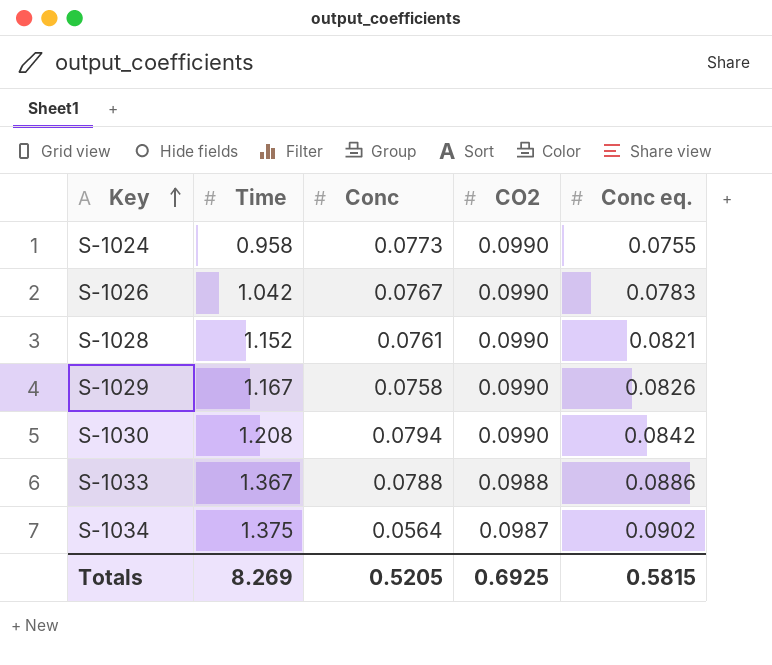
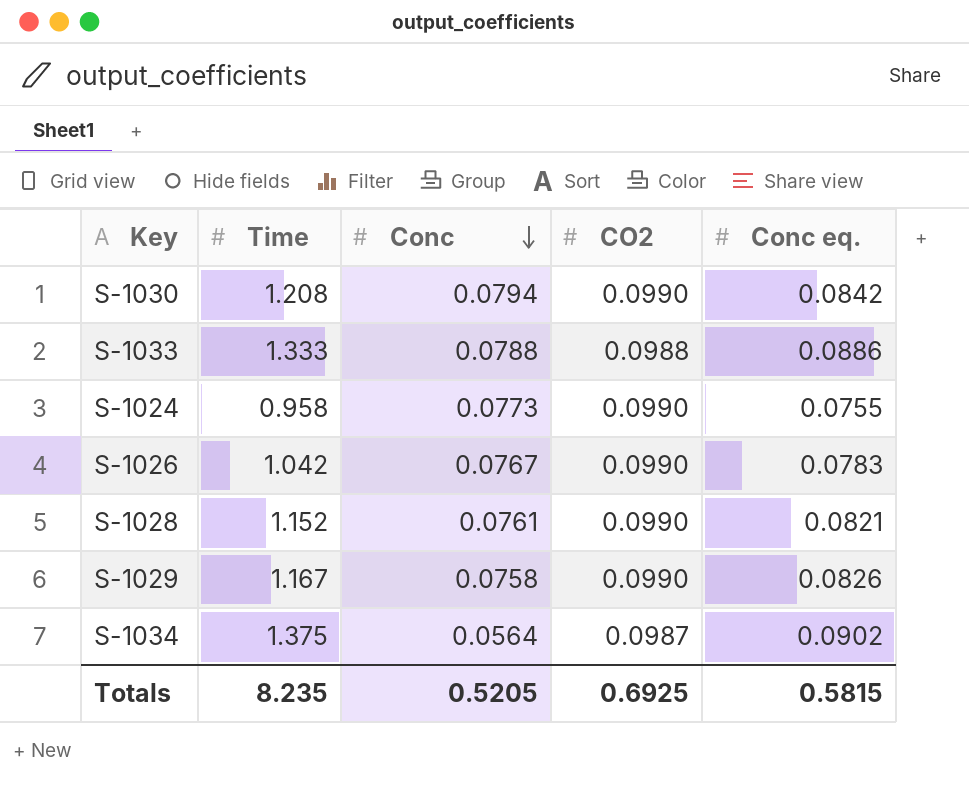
row order: Key ascending -> Conc descending
S-1033 | Time: 1.367 -> 1.333
Totals | Time: 8.269 -> 8.235

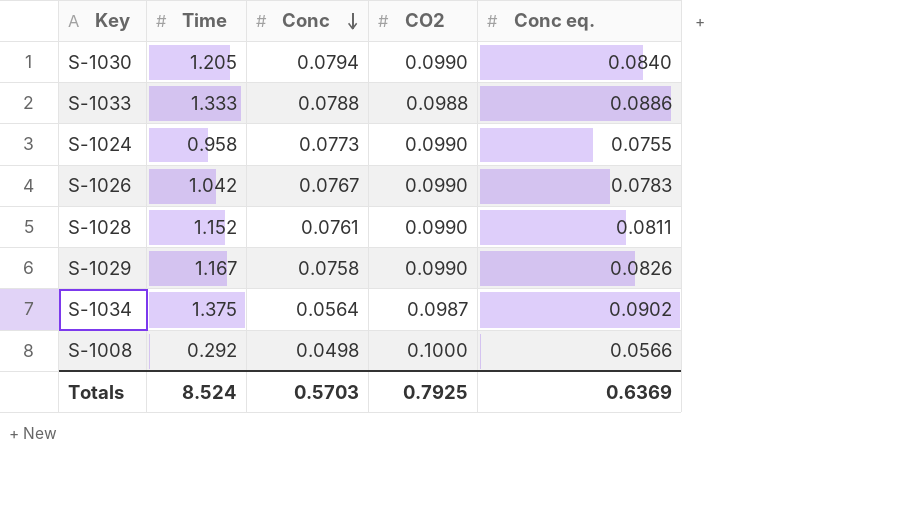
S-1030 | Time: 1.208 -> 1.205
S-1030 | Conc eq.: 0.0842 -> 0.0840
S-1028 | Conc eq.: 0.0821 -> 0.0811
row S-1008: none -> 0.292 | 0.0498 | 0.1000 | 0.0566
Totals | Time: 8.235 -> 8.524
Totals | Conc: 0.5205 -> 0.5703
Totals | CO2: 0.6925 -> 0.7925
Totals | Conc eq.: 0.5815 -> 0.6369

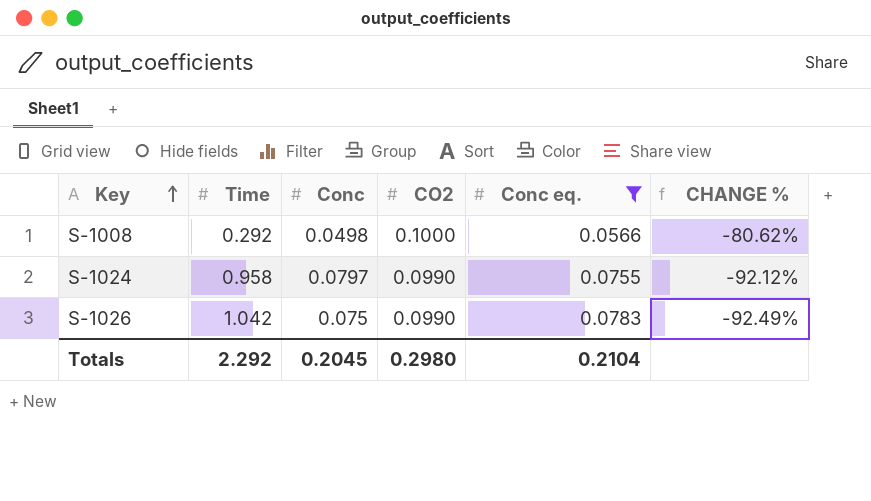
filter: none -> Conc eq. <= 0.0783
row order: Conc descending -> Key ascending
column CHANGE % | formula: none -> ([Conc eq.] - [Time]) / [Time]
S-1024 | Conc: 0.0773 -> 0.0797
S-1026 | Conc: 0.0767 -> 0.075
Totals | Time: 8.524 -> 2.292
Totals | Conc: 0.5703 -> 0.2045
Totals | CO2: 0.7925 -> 0.2980
Totals | Conc eq.: 0.6369 -> 0.2104

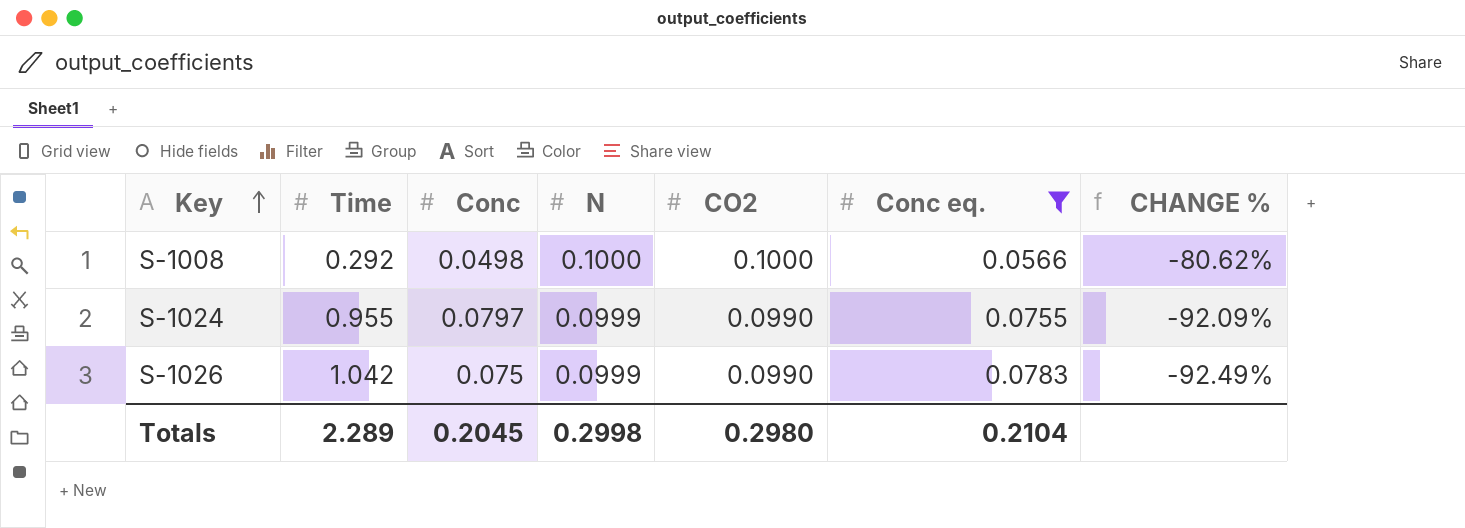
column N | position: none -> 4
S-1024 | Time: 0.958 -> 0.955
S-1024 | CHANGE %: -92.12% -> -92.09%
Totals | Time: 2.292 -> 2.289

